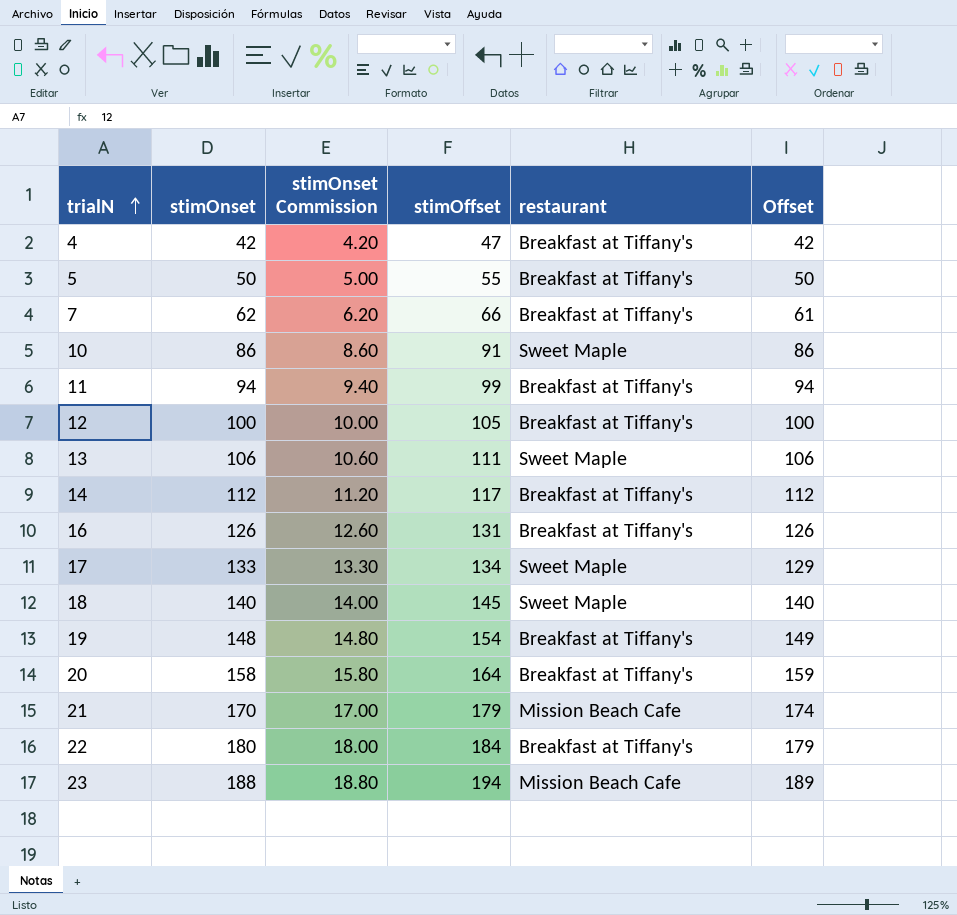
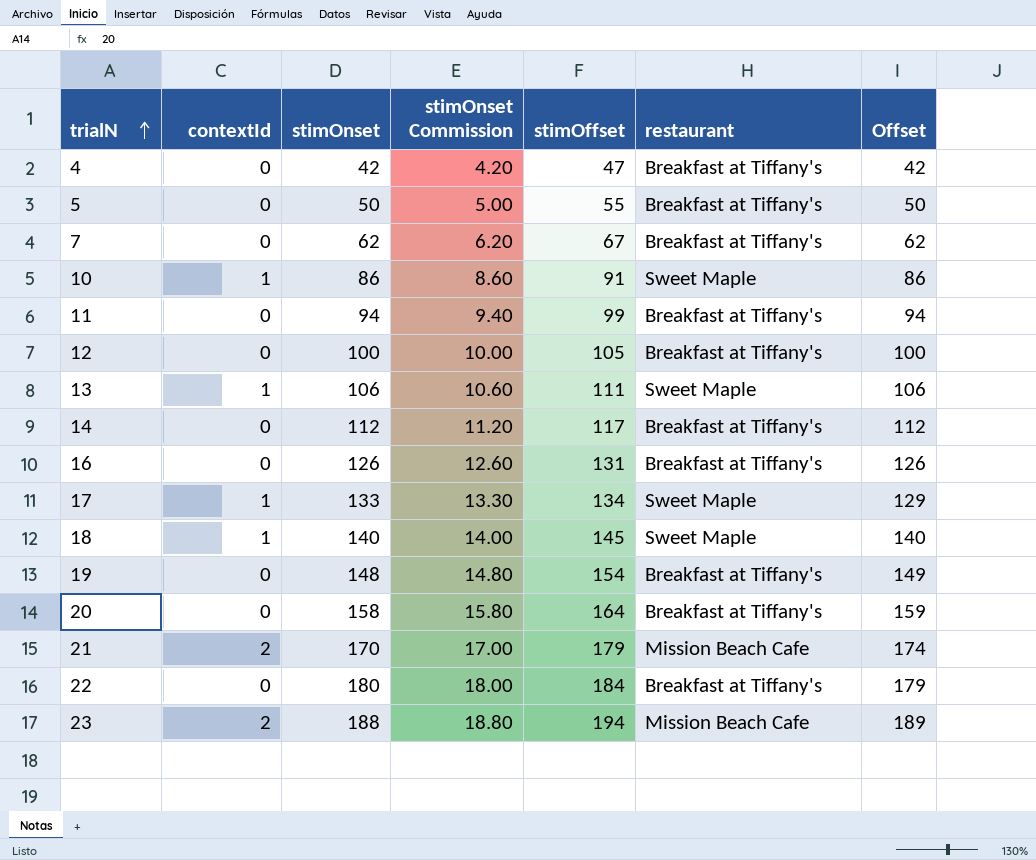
column contextId | position: none -> 2
7 | stimOffset: 66 -> 67
7 | Offset: 61 -> 62

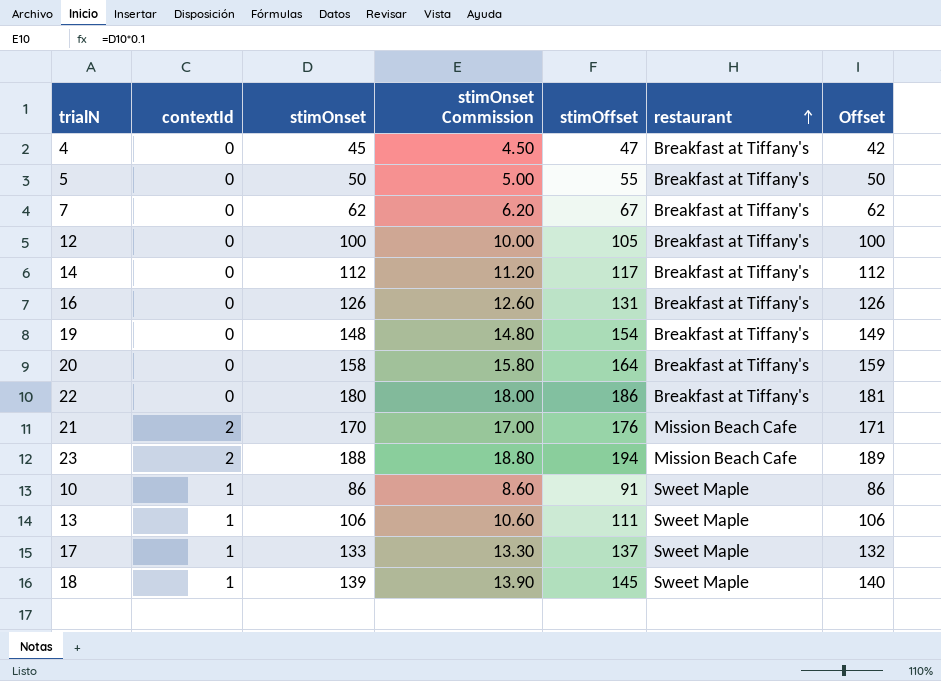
row order: trialN ascending -> restaurant ascending
row 11: 0 | 94 | 9.40 | 99 | Breakfast at Tiffany's | 94 -> none
4 | stimOnset: 42 -> 45
4 | stimOnset Commission: 4.20 -> 4.50
22 | stimOffset: 184 -> 186
22 | Offset: 179 -> 181
21 | stimOffset: 179 -> 176
21 | Offset: 174 -> 171
17 | stimOffset: 134 -> 137
17 | Offset: 129 -> 132
18 | stimOnset: 140 -> 139
18 | stimOnset Commission: 14.00 -> 13.90

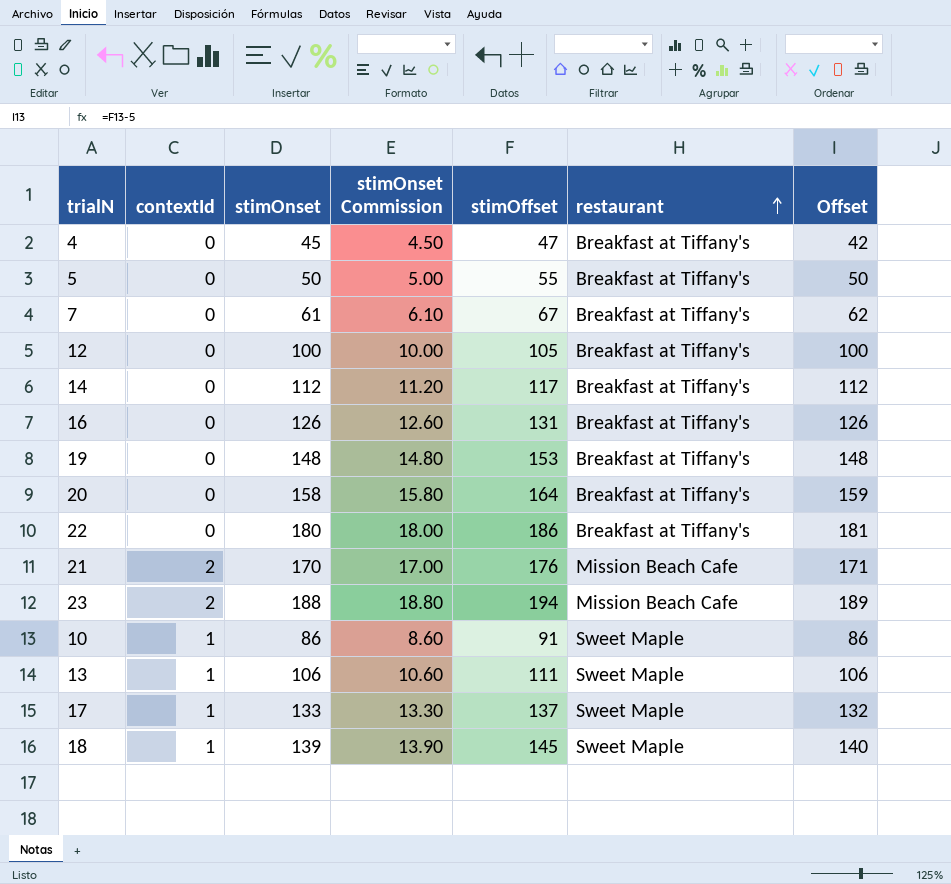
7 | stimOnset: 62 -> 61
7 | stimOnset Commission: 6.20 -> 6.10
19 | stimOffset: 154 -> 153
19 | Offset: 149 -> 148

